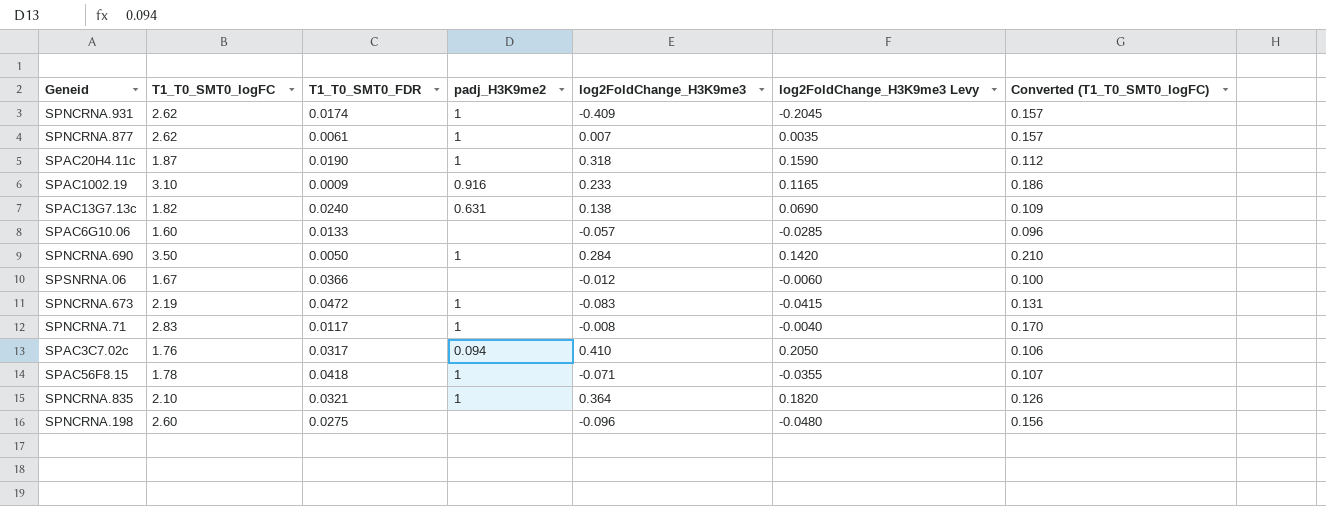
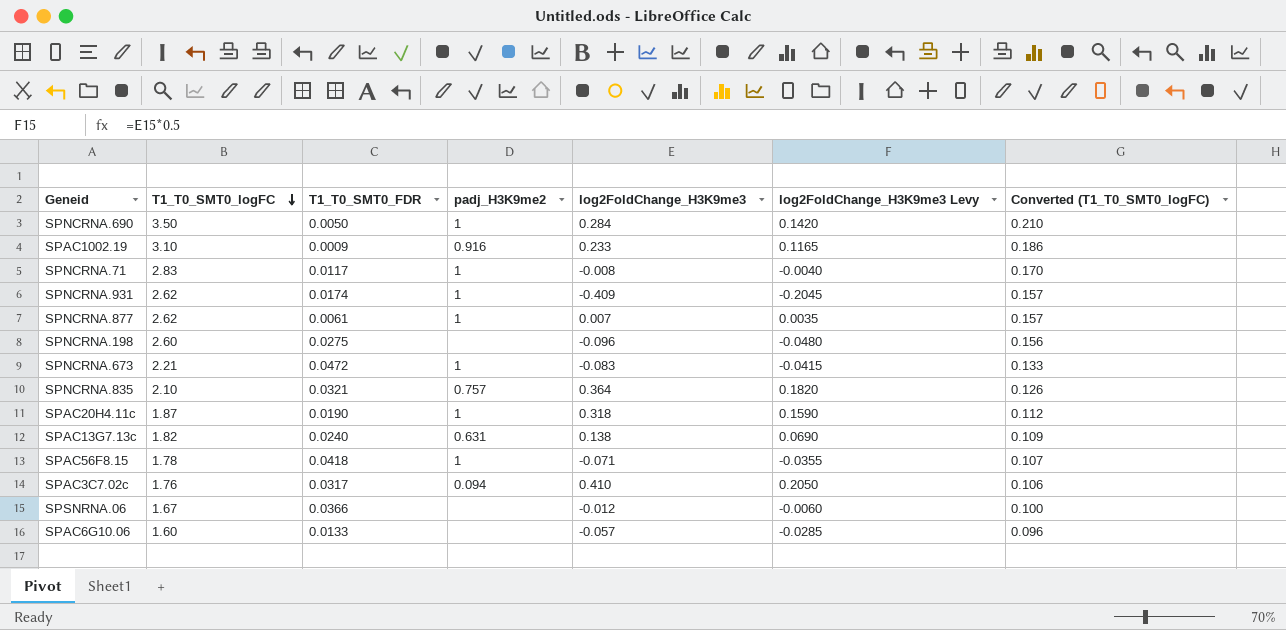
row order: none -> T1_T0_SMT0_logFC descending
SPNCRNA.673 | T1_T0_SMT0_logFC: 2.19 -> 2.21
SPNCRNA.673 | Converted (T1_T0_SMT0_logFC): 0.131 -> 0.133
SPNCRNA.835 | padj_H3K9me2: 1 -> 0.757

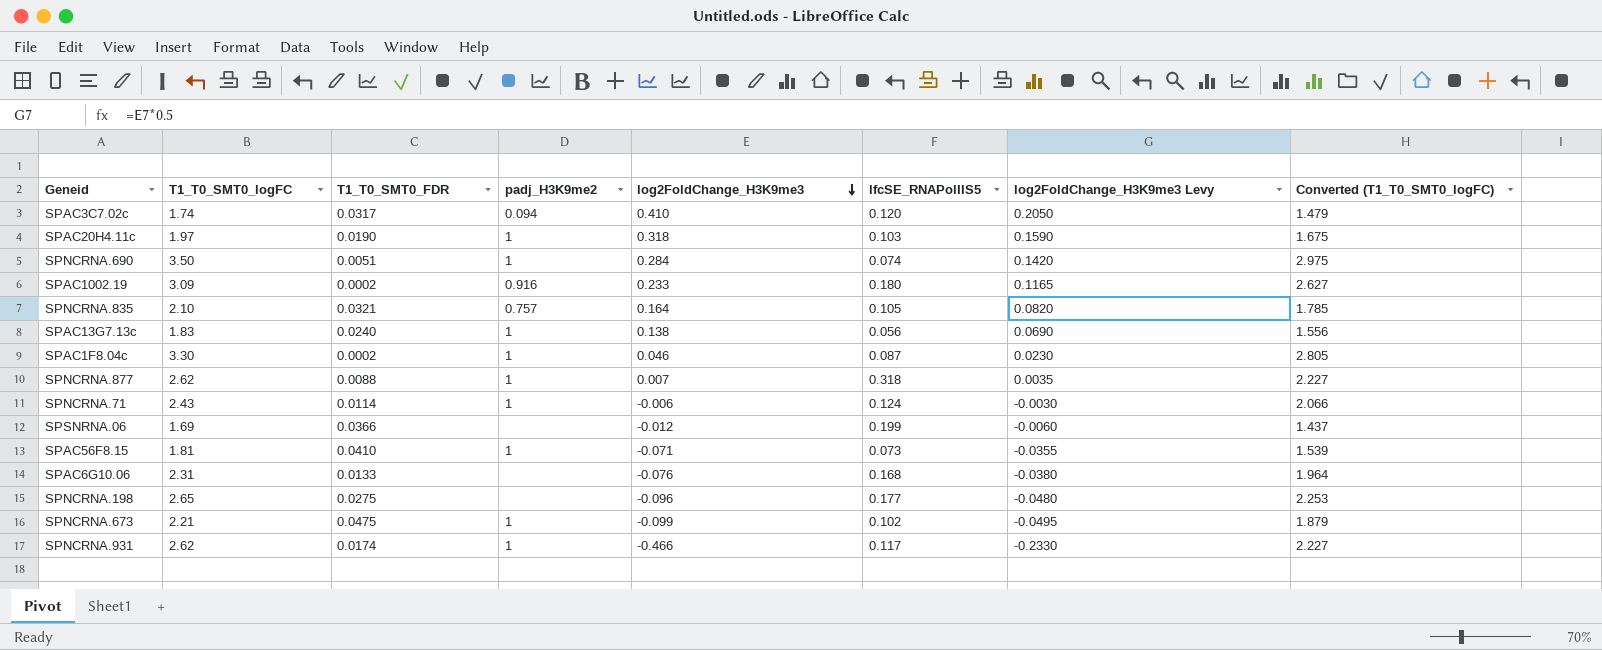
row order: T1_T0_SMT0_logFC descending -> log2FoldChange_H3K9me3 descending
column lfcSE_RNAPolIIS5 | position: none -> 6
column Converted (T1_T0_SMT0_logFC) | formula: [T1_T0_SMT0_logFC] * 0.06 -> [T1_T0_SMT0_logFC] * 0.85
SPAC3C7.02c | T1_T0_SMT0_logFC: 1.76 -> 1.74
SPAC20H4.11c | T1_T0_SMT0_logFC: 1.87 -> 1.97
SPNCRNA.690 | T1_T0_SMT0_FDR: 0.0050 -> 0.0051
SPAC1002.19 | T1_T0_SMT0_logFC: 3.10 -> 3.09
SPAC1002.19 | T1_T0_SMT0_FDR: 0.0009 -> 0.0002
SPNCRNA.835 | log2FoldChange_H3K9me3: 0.364 -> 0.164
SPNCRNA.835 | log2FoldChange_H3K9me3 Levy: 0.1820 -> 0.0820
SPAC13G7.13c | T1_T0_SMT0_logFC: 1.82 -> 1.83
SPAC13G7.13c | padj_H3K9me2: 0.631 -> 1
row SPAC1F8.04c: none -> 3.30 | 0.0002 | 1 | 0.046 | 0.087 | 0.0230 | 2.805
SPNCRNA.877 | T1_T0_SMT0_FDR: 0.0061 -> 0.0088
SPNCRNA.71 | T1_T0_SMT0_logFC: 2.83 -> 2.43
SPNCRNA.71 | T1_T0_SMT0_FDR: 0.0117 -> 0.0114
SPNCRNA.71 | log2FoldChange_H3K9me3: -0.008 -> -0.006
SPNCRNA.71 | log2FoldChange_H3K9me3 Levy: -0.0040 -> -0.0030
SPSNRNA.06 | T1_T0_SMT0_logFC: 1.67 -> 1.69
SPAC56F8.15 | T1_T0_SMT0_logFC: 1.78 -> 1.81
SPAC56F8.15 | T1_T0_SMT0_FDR: 0.0418 -> 0.0410
SPAC6G10.06 | T1_T0_SMT0_logFC: 1.60 -> 2.31
SPAC6G10.06 | log2FoldChange_H3K9me3: -0.057 -> -0.076
SPAC6G10.06 | log2FoldChange_H3K9me3 Levy: -0.0285 -> -0.0380
SPNCRNA.198 | T1_T0_SMT0_logFC: 2.60 -> 2.65
SPNCRNA.673 | T1_T0_SMT0_FDR: 0.0472 -> 0.0475
SPNCRNA.673 | log2FoldChange_H3K9me3: -0.083 -> -0.099
SPNCRNA.673 | log2FoldChange_H3K9me3 Levy: -0.0415 -> -0.0495
SPNCRNA.931 | log2FoldChange_H3K9me3: -0.409 -> -0.466
SPNCRNA.931 | log2FoldChange_H3K9me3 Levy: -0.2045 -> -0.2330

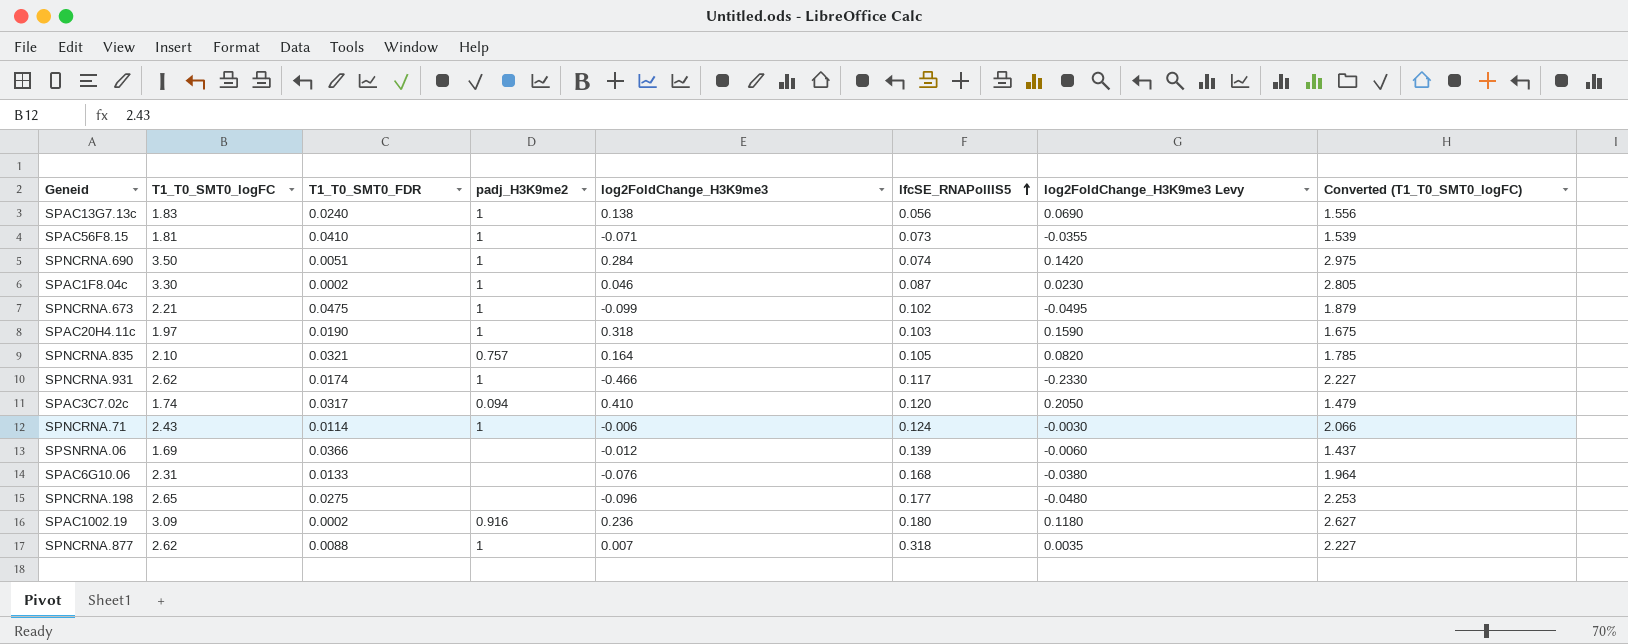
row order: log2FoldChange_H3K9me3 descending -> lfcSE_RNAPolIIS5 ascending
SPSNRNA.06 | lfcSE_RNAPolIIS5: 0.199 -> 0.139
SPAC1002.19 | log2FoldChange_H3K9me3: 0.233 -> 0.236
SPAC1002.19 | log2FoldChange_H3K9me3 Levy: 0.1165 -> 0.1180

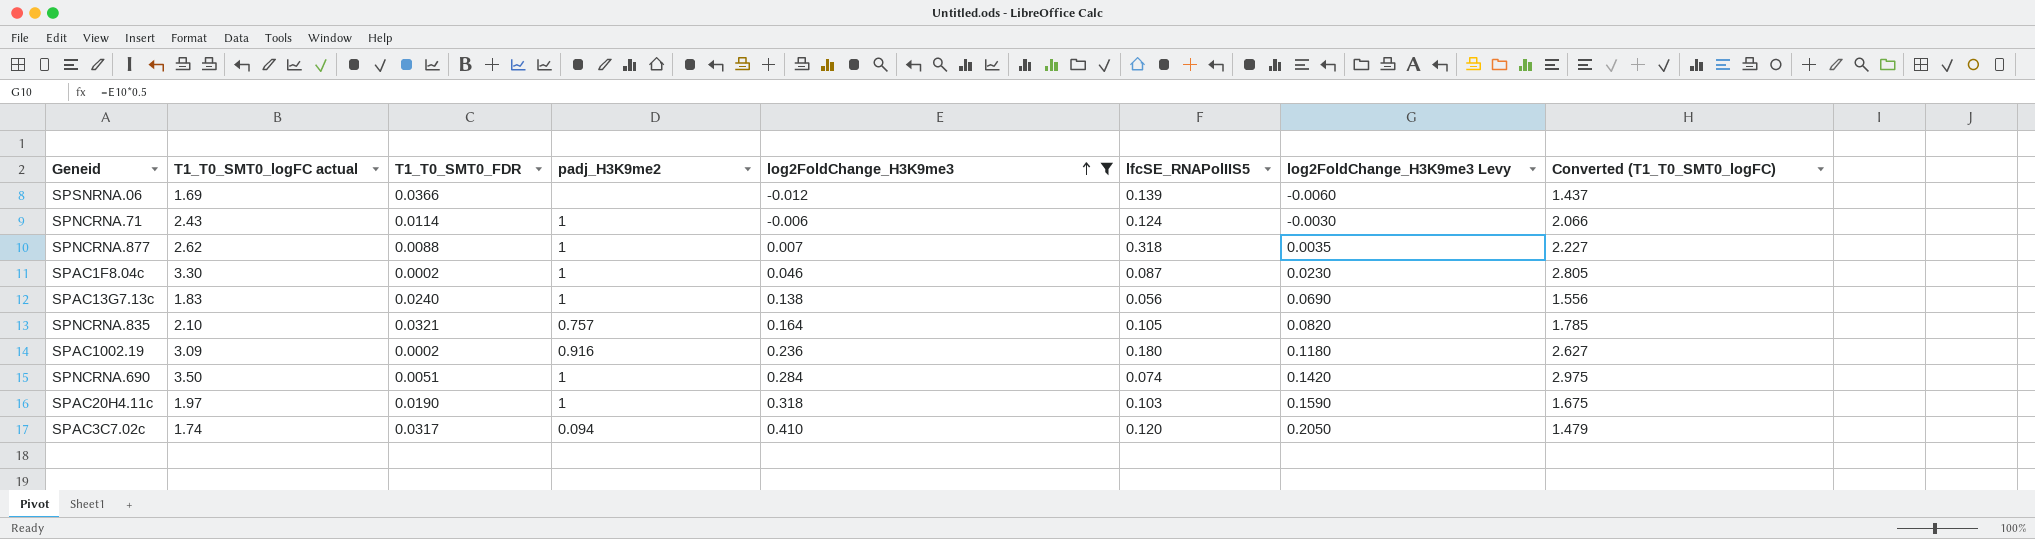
filter: none -> log2FoldChange_H3K9me3 >= -0.012
row order: lfcSE_RNAPolIIS5 ascending -> log2FoldChange_H3K9me3 ascending
column name: T1_T0_SMT0_logFC -> T1_T0_SMT0_logFC actual

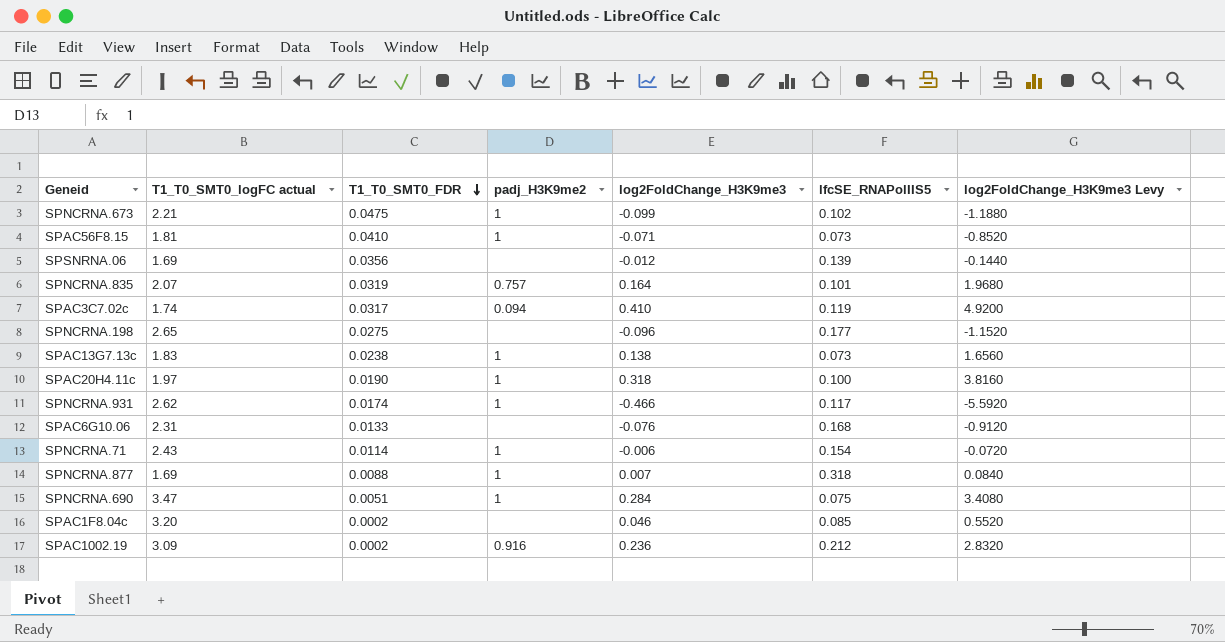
filter: log2FoldChange_H3K9me3 >= -0.012 -> none
row order: log2FoldChange_H3K9me3 ascending -> T1_T0_SMT0_FDR descending
column Converted (T1_T0_SMT0_logFC) | formula: [T1_T0_SMT0_logFC actual] * 0.85 -> none
column log2FoldChange_H3K9me3 Levy | formula: [log2FoldChange_H3K9me3] * 0.5 -> [log2FoldChange_H3K9me3] * 12
SPSNRNA.06 | T1_T0_SMT0_FDR: 0.0366 -> 0.0356
SPNCRNA.835 | T1_T0_SMT0_logFC actual: 2.10 -> 2.07
SPNCRNA.835 | T1_T0_SMT0_FDR: 0.0321 -> 0.0319
SPNCRNA.835 | lfcSE_RNAPolIIS5: 0.105 -> 0.101
SPAC3C7.02c | lfcSE_RNAPolIIS5: 0.120 -> 0.119
SPAC13G7.13c | T1_T0_SMT0_FDR: 0.0240 -> 0.0238
SPAC13G7.13c | lfcSE_RNAPolIIS5: 0.056 -> 0.073
SPAC20H4.11c | lfcSE_RNAPolIIS5: 0.103 -> 0.100
SPNCRNA.71 | lfcSE_RNAPolIIS5: 0.124 -> 0.154
SPNCRNA.877 | T1_T0_SMT0_logFC actual: 2.62 -> 1.69
SPNCRNA.690 | T1_T0_SMT0_logFC actual: 3.50 -> 3.47
SPNCRNA.690 | lfcSE_RNAPolIIS5: 0.074 -> 0.075
SPAC1F8.04c | T1_T0_SMT0_logFC actual: 3.30 -> 3.20
SPAC1F8.04c | padj_H3K9me2: 1 -> none
SPAC1F8.04c | lfcSE_RNAPolIIS5: 0.087 -> 0.085
SPAC1002.19 | lfcSE_RNAPolIIS5: 0.180 -> 0.212

